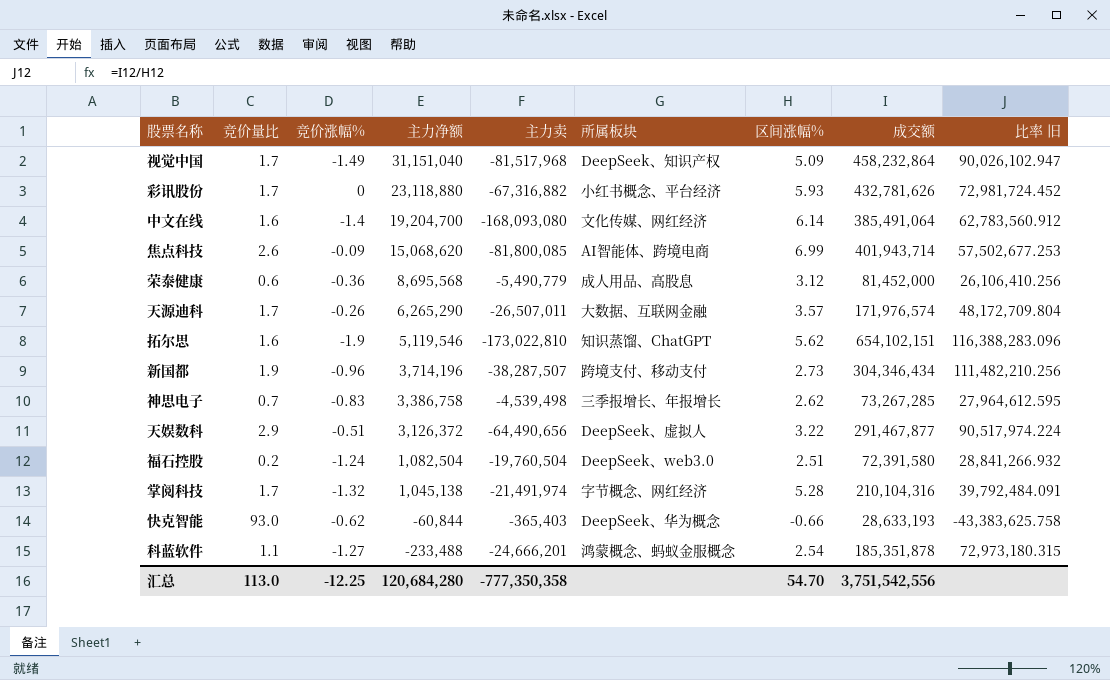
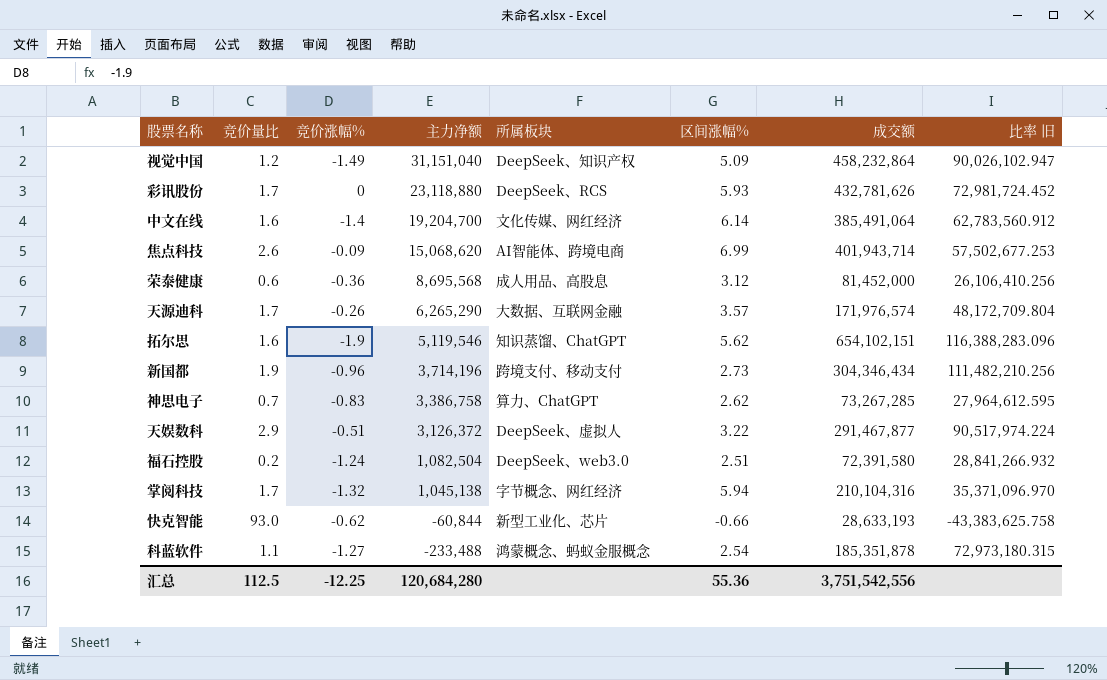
column 主力卖 | position: 5 -> none
视觉中国 | 竞价量比: 1.7 -> 1.2
彩讯股份 | 所属板块: 小红书概念、平台经济 -> DeepSeek、RCS
神思电子 | 所属板块: 三季报增长、年报增长 -> 算力、ChatGPT
掌阅科技 | 区间涨幅%: 5.28 -> 5.94
掌阅科技 | 比率 旧: 39,792,484.091 -> 35,371,096.970
快克智能 | 所属板块: DeepSeek、华为概念 -> 新型工业化、芯片
汇总 | 竞价量比: 113.0 -> 112.5
汇总 | 区间涨幅%: 54.70 -> 55.36

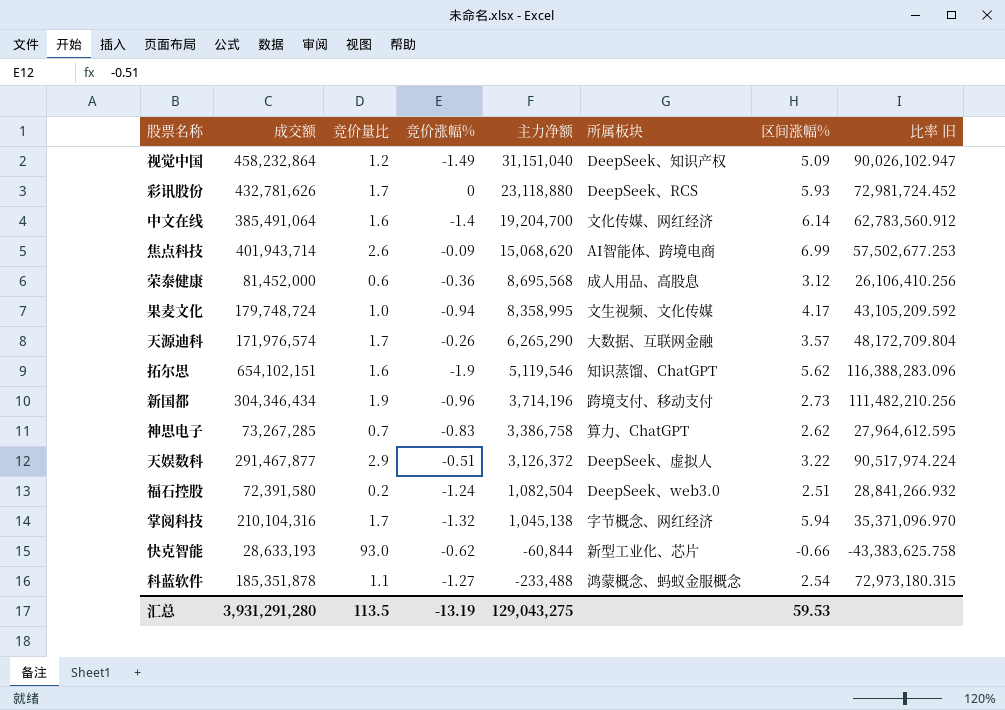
column 成交额 | position: 7 -> 2
row 果麦文化: none -> 179,748,724 | 1.0 | -0.94 | 8,358,995 | 文生视频、文化传媒 | 4.17 | 43,105,209.592
汇总 | 成交额: 3,751,542,556 -> 3,931,291,280
汇总 | 竞价量比: 112.5 -> 113.5
汇总 | 竞价涨幅%: -12.25 -> -13.19
汇总 | 主力净额: 120,684,280 -> 129,043,275
汇总 | 区间涨幅%: 55.36 -> 59.53

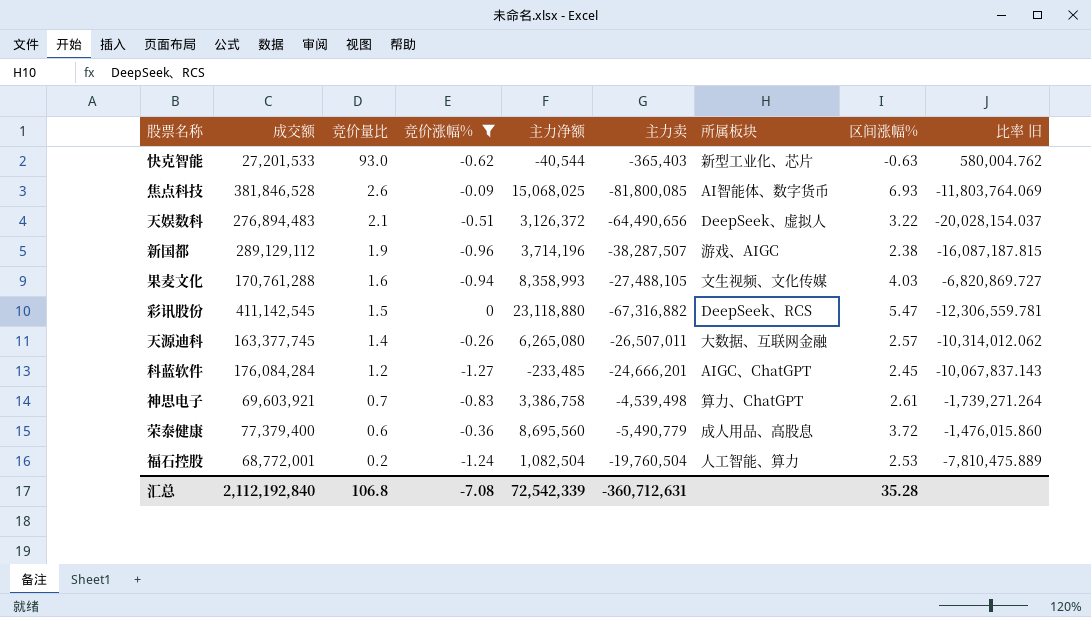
filter: none -> 竞价涨幅% >= -1.27
row order: 主力净额 descending -> 竞价量比 descending
column 主力卖 | position: none -> 6
column 比率 旧 | formula: [成交额] / [区间涨幅%] -> [主力卖] / [区间涨幅%]
快克智能 | 成交额: 28,633,193 -> 27,201,533
快克智能 | 主力净额: -60,844 -> -40,544
快克智能 | 区间涨幅%: -0.66 -> -0.63
焦点科技 | 成交额: 401,943,714 -> 381,846,528
焦点科技 | 主力净额: 15,068,620 -> 15,068,025
焦点科技 | 所属板块: AI智能体、跨境电商 -> AI智能体、数字货币
焦点科技 | 区间涨幅%: 6.99 -> 6.93
天娱数科 | 成交额: 291,467,877 -> 276,894,483
天娱数科 | 竞价量比: 2.9 -> 2.1
新国都 | 成交额: 304,346,434 -> 289,129,112
新国都 | 所属板块: 跨境支付、移动支付 -> 游戏、AIGC
新国都 | 区间涨幅%: 2.73 -> 2.38
果麦文化 | 成交额: 179,748,724 -> 170,761,288
果麦文化 | 竞价量比: 1.0 -> 1.6
果麦文化 | 主力净额: 8,358,995 -> 8,358,993
果麦文化 | 区间涨幅%: 4.17 -> 4.03
彩讯股份 | 成交额: 432,781,626 -> 411,142,545
彩讯股份 | 竞价量比: 1.7 -> 1.5
彩讯股份 | 区间涨幅%: 5.93 -> 5.47
天源迪科 | 成交额: 171,976,574 -> 163,377,745
天源迪科 | 竞价量比: 1.7 -> 1.4
天源迪科 | 主力净额: 6,265,290 -> 6,265,080
天源迪科 | 区间涨幅%: 3.57 -> 2.57
科蓝软件 | 成交额: 185,351,878 -> 176,084,284
科蓝软件 | 竞价量比: 1.1 -> 1.2
科蓝软件 | 主力净额: -233,488 -> -233,485
科蓝软件 | 所属板块: 鸿蒙概念、蚂蚁金服概念 -> AIGC、ChatGPT
科蓝软件 | 区间涨幅%: 2.54 -> 2.45
神思电子 | 成交额: 73,267,285 -> 69,603,921
神思电子 | 区间涨幅%: 2.62 -> 2.61
荣泰健康 | 成交额: 81,452,000 -> 77,379,400
荣泰健康 | 主力净额: 8,695,568 -> 8,695,560
荣泰健康 | 区间涨幅%: 3.12 -> 3.72
福石控股 | 成交额: 72,391,580 -> 68,772,001
福石控股 | 所属板块: DeepSeek、web3.0 -> 人工智能、算力
福石控股 | 区间涨幅%: 2.51 -> 2.53
汇总 | 成交额: 3,931,291,280 -> 2,112,192,840
汇总 | 竞价量比: 113.5 -> 106.8
汇总 | 竞价涨幅%: -13.19 -> -7.08
汇总 | 主力净额: 129,043,275 -> 72,542,339
汇总 | 区间涨幅%: 59.53 -> 35.28

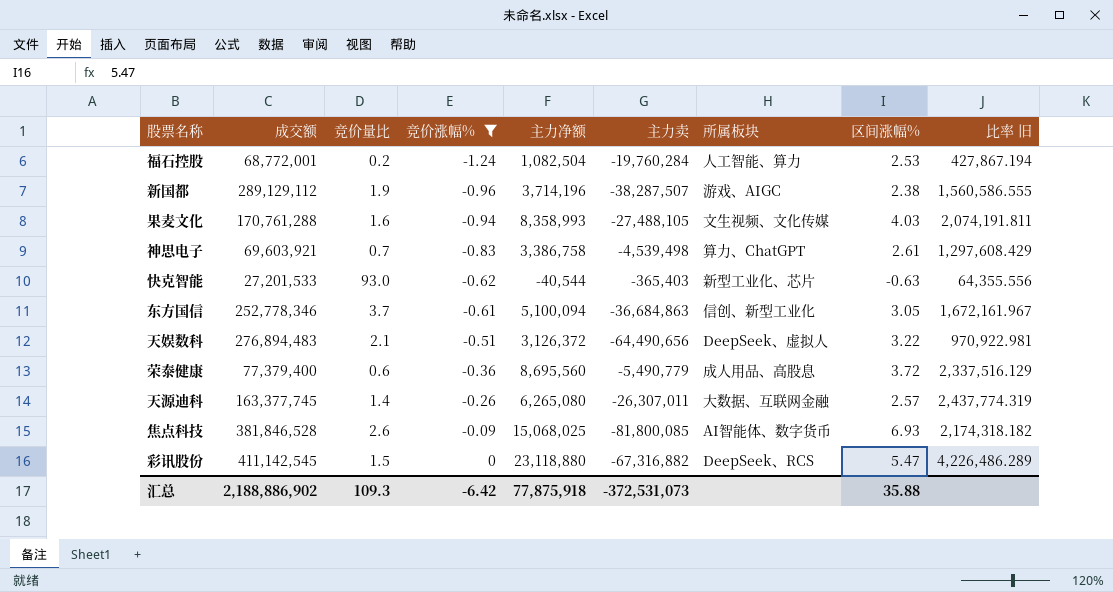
row order: 竞价量比 descending -> 竞价涨幅% ascending
column 比率 旧 | formula: [主力卖] / [区间涨幅%] -> [主力净额] / [区间涨幅%]
row 科蓝软件: 176,084,284 | 1.2 | -1.27 | -233,485 | -24,666,201 | AIGC、ChatGPT | 2.45 | -10,067,837.143 -> none
福石控股 | 主力卖: -19,760,504 -> -19,760,284
row 东方国信: none -> 252,778,346 | 3.7 | -0.61 | 5,100,094 | -36,684,863 | 信创、新型工业化 | 3.05 | 1,672,161.967
天源迪科 | 主力卖: -26,507,011 -> -26,307,011
汇总 | 成交额: 2,112,192,840 -> 2,188,886,902
汇总 | 竞价量比: 106.8 -> 109.3
汇总 | 竞价涨幅%: -7.08 -> -6.42
汇总 | 主力净额: 72,542,339 -> 77,875,918
汇总 | 主力卖: -360,712,631 -> -372,531,073
汇总 | 区间涨幅%: 35.28 -> 35.88

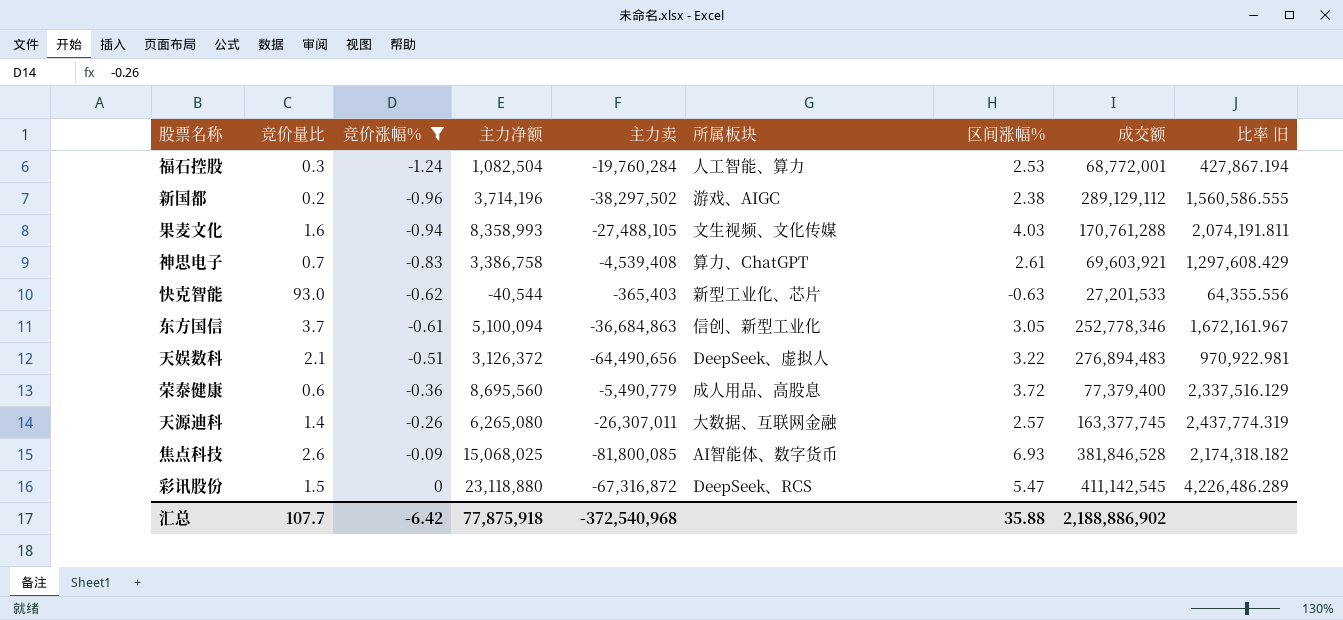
column 成交额 | position: 2 -> 8
福石控股 | 竞价量比: 0.2 -> 0.3
新国都 | 竞价量比: 1.9 -> 0.2
新国都 | 主力卖: -38,287,507 -> -38,297,502
神思电子 | 主力卖: -4,539,498 -> -4,539,408
彩讯股份 | 主力卖: -67,316,882 -> -67,316,872
汇总 | 竞价量比: 109.3 -> 107.7
汇总 | 主力卖: -372,531,073 -> -372,540,968

